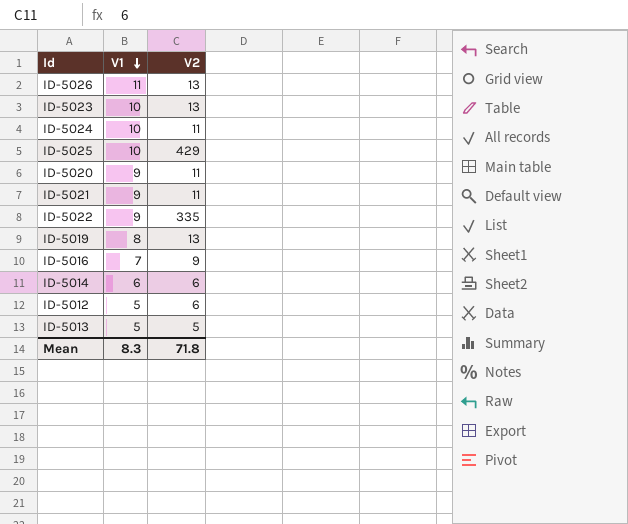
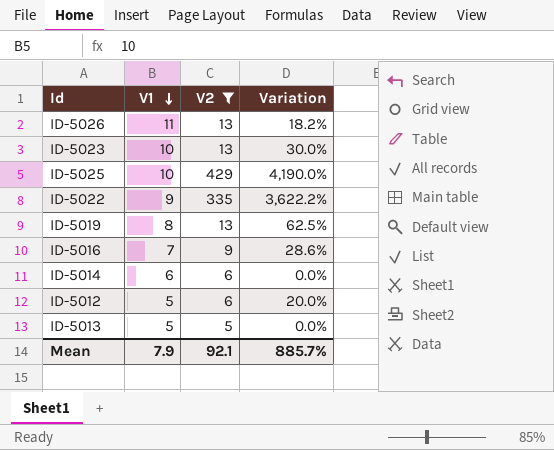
filter: none -> V2 != 11
column Variation | formula: none -> ([V2] - [V1]) / [V1]
Mean | V1: 8.3 -> 7.9
Mean | V2: 71.8 -> 92.1

